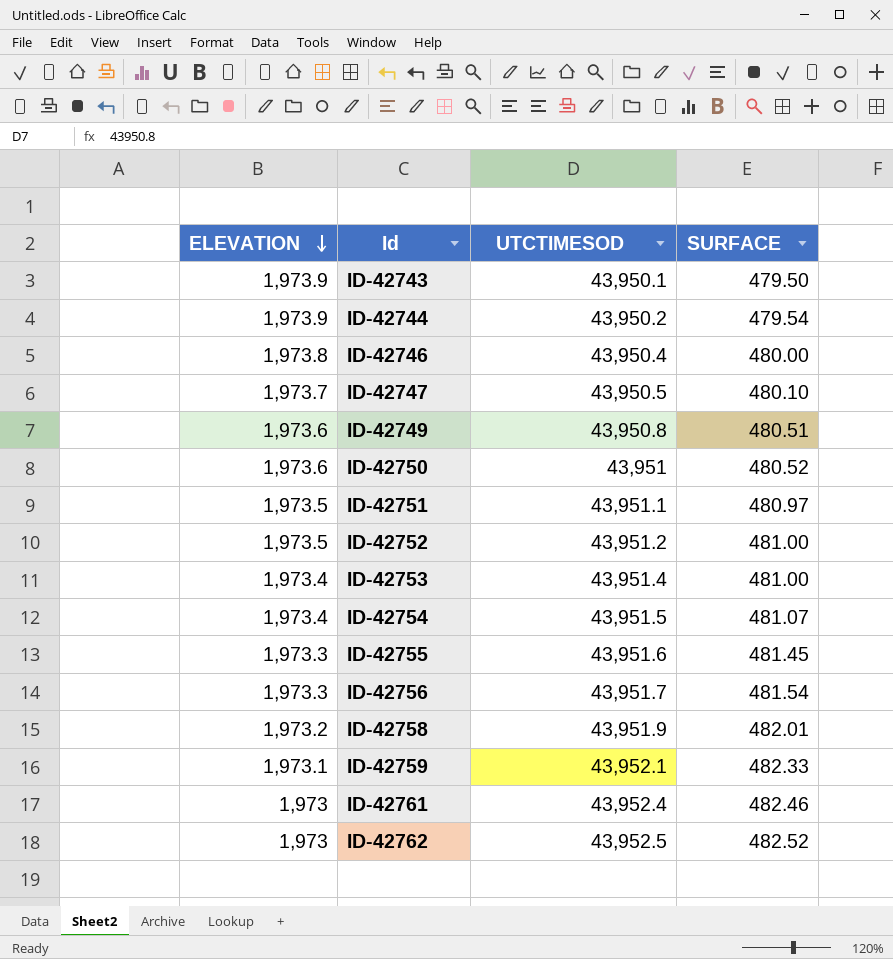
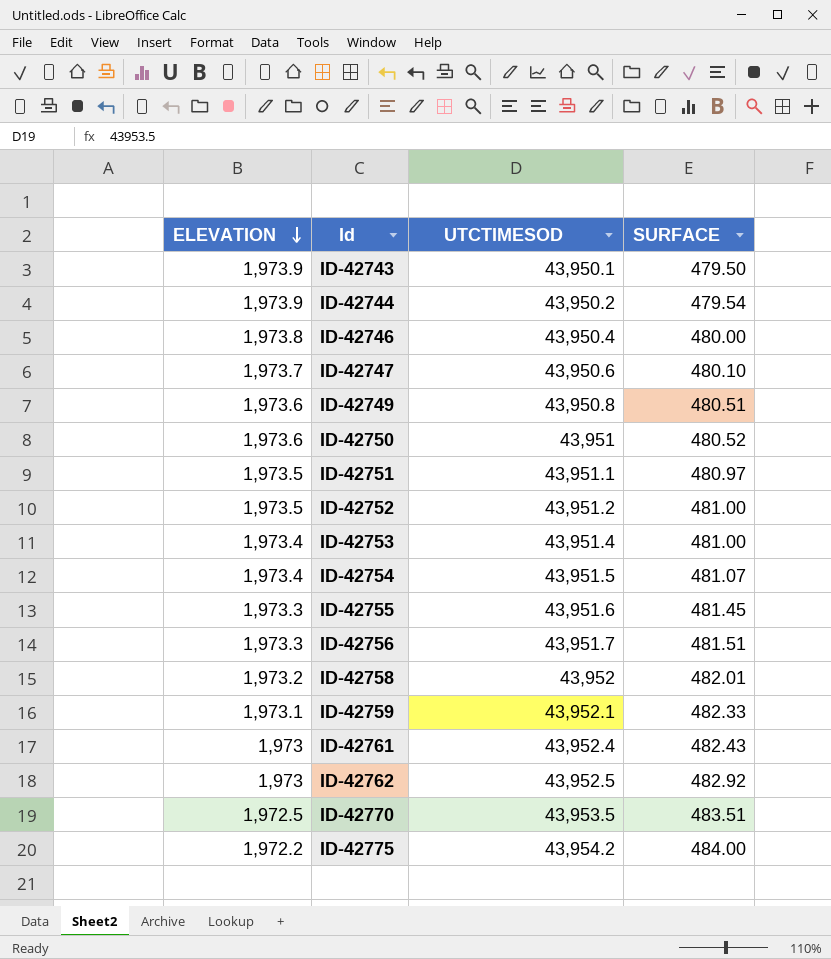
ID-42747 | UTCTIMESOD: 43,950.5 -> 43,950.6
ID-42756 | SURFACE: 481.54 -> 481.51
ID-42758 | UTCTIMESOD: 43,951.9 -> 43,952
ID-42761 | SURFACE: 482.46 -> 482.43
ID-42762 | SURFACE: 482.52 -> 482.92
row ID-42770: none -> 1,972.5 | 43,953.5 | 483.51
row ID-42775: none -> 1,972.2 | 43,954.2 | 484.00

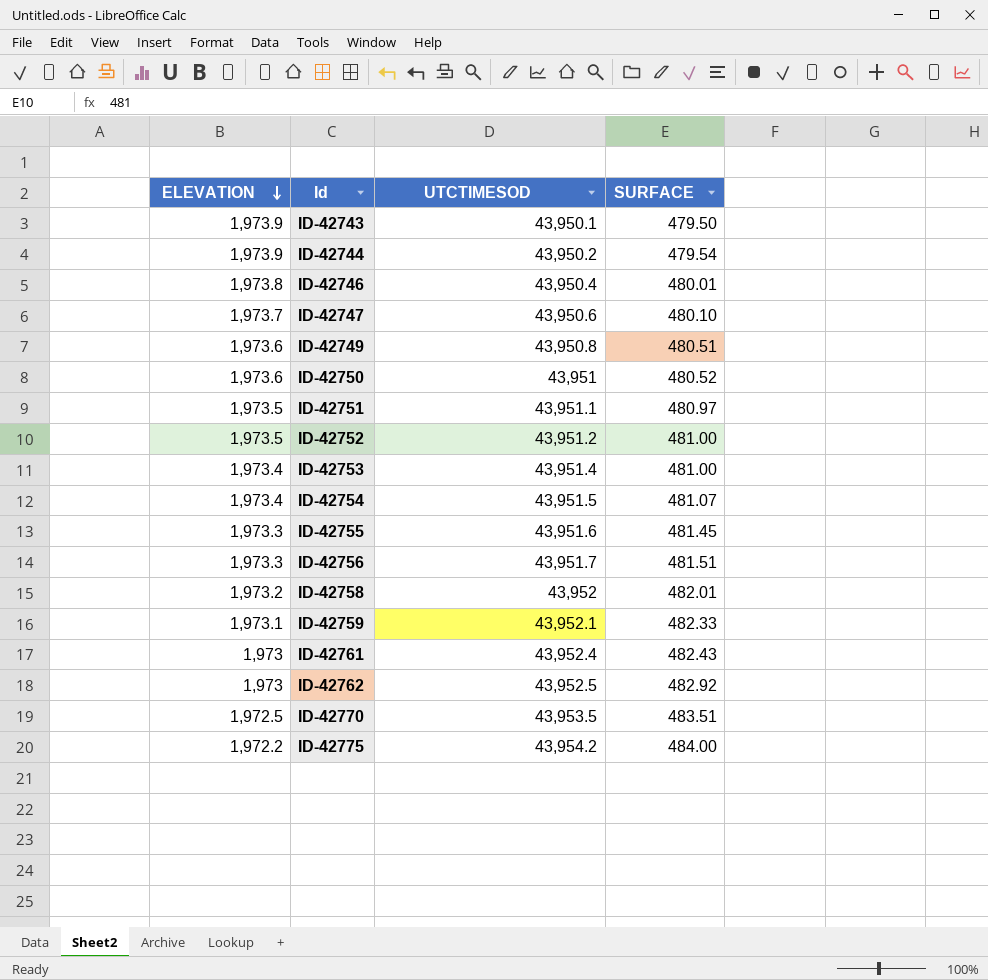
ID-42746 | SURFACE: 480.00 -> 480.01

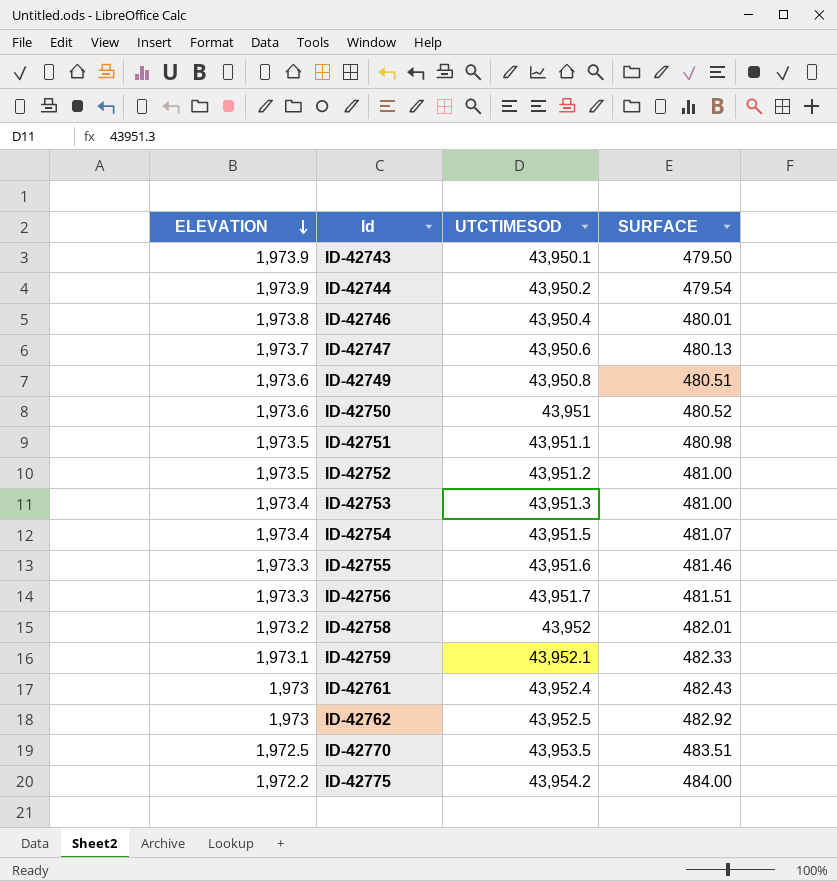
ID-42747 | SURFACE: 480.10 -> 480.13
ID-42751 | SURFACE: 480.97 -> 480.98
ID-42753 | UTCTIMESOD: 43,951.4 -> 43,951.3
ID-42755 | SURFACE: 481.45 -> 481.46

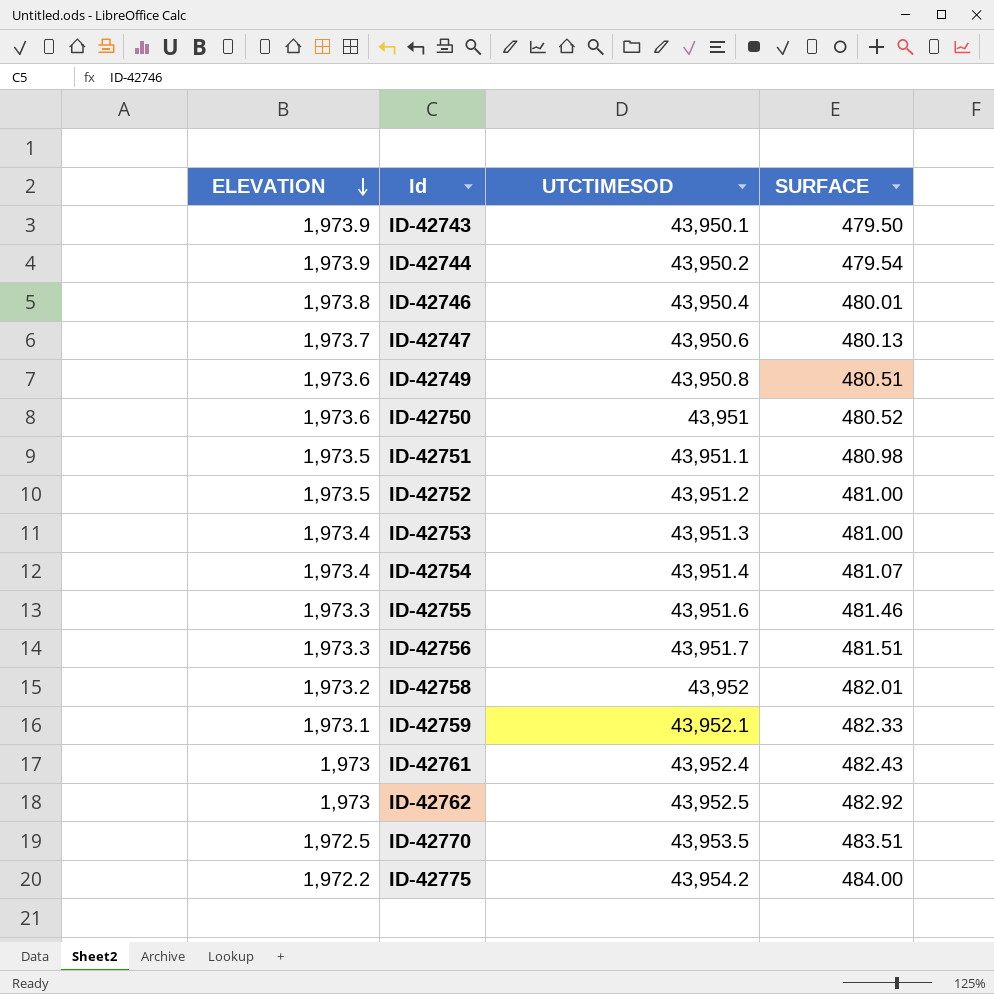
ID-42754 | UTCTIMESOD: 43,951.5 -> 43,951.4

